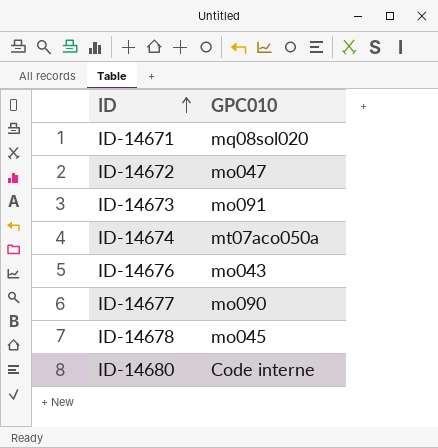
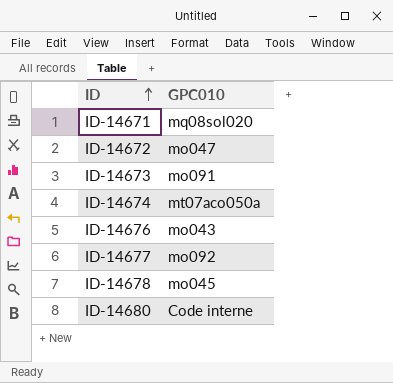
ID-14677 | GPC010: mo090 -> mo092

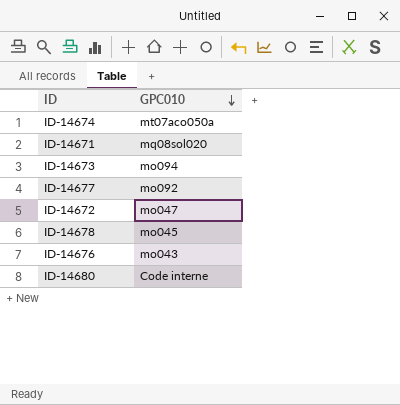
row order: ID ascending -> GPC010 descending
ID-14673 | GPC010: mo091 -> mo094

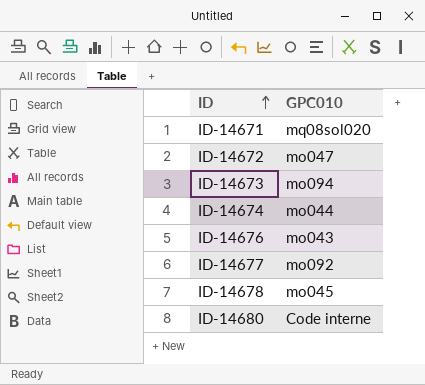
row order: GPC010 descending -> ID ascending
ID-14674 | GPC010: mt07aco050a -> mo044

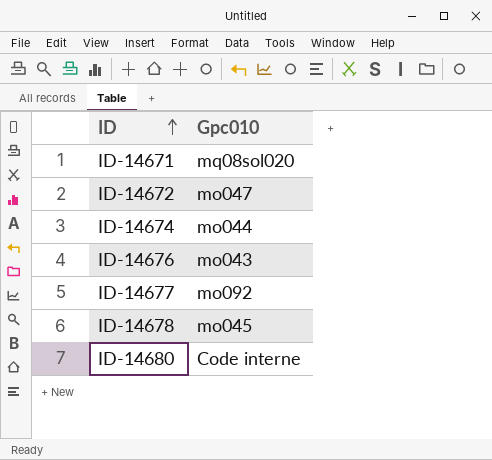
column name: GPC010 -> Gpc010
row ID-14673: mo094 -> none

